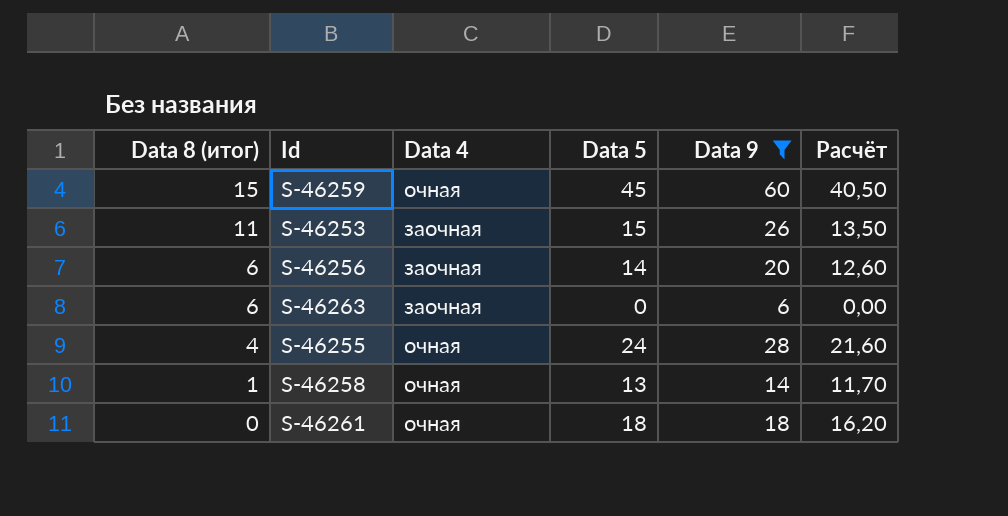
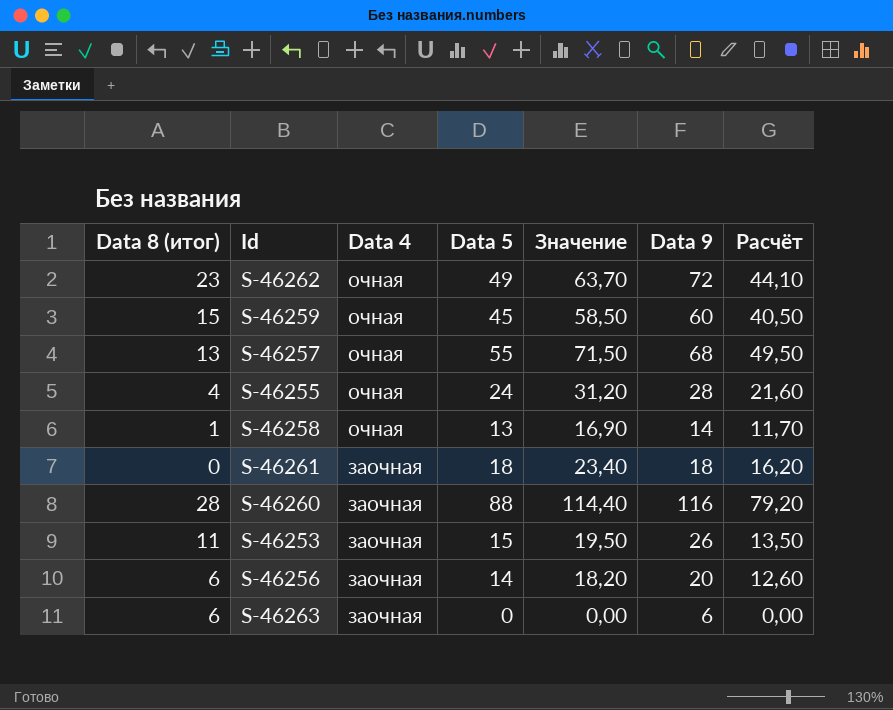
filter: Data 9 <= 60 -> none
row order: Data 8 (итог) descending -> Data 4 descending
column Значение | formula: none -> [Data 5] * 1,3
S-46261 | Data 4: очная -> заочная

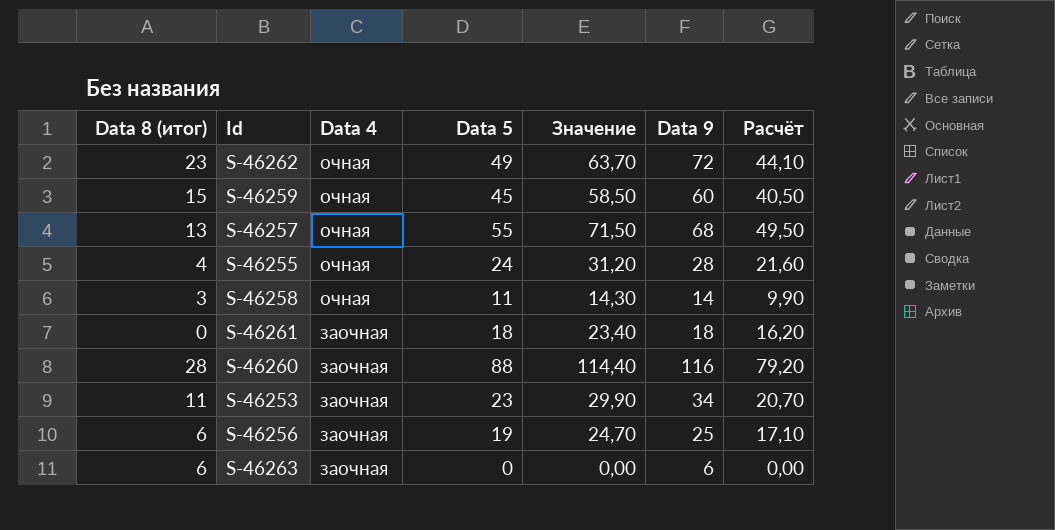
S-46258 | Data 8 (итог): 1 -> 3
S-46258 | Data 5: 13 -> 11
S-46258 | Значение: 16,90 -> 14,30
S-46258 | Расчёт: 11,70 -> 9,90
S-46253 | Data 5: 15 -> 23
S-46253 | Значение: 19,50 -> 29,90
S-46253 | Data 9: 26 -> 34
S-46253 | Расчёт: 13,50 -> 20,70
S-46256 | Data 5: 14 -> 19
S-46256 | Значение: 18,20 -> 24,70
S-46256 | Data 9: 20 -> 25
S-46256 | Расчёт: 12,60 -> 17,10

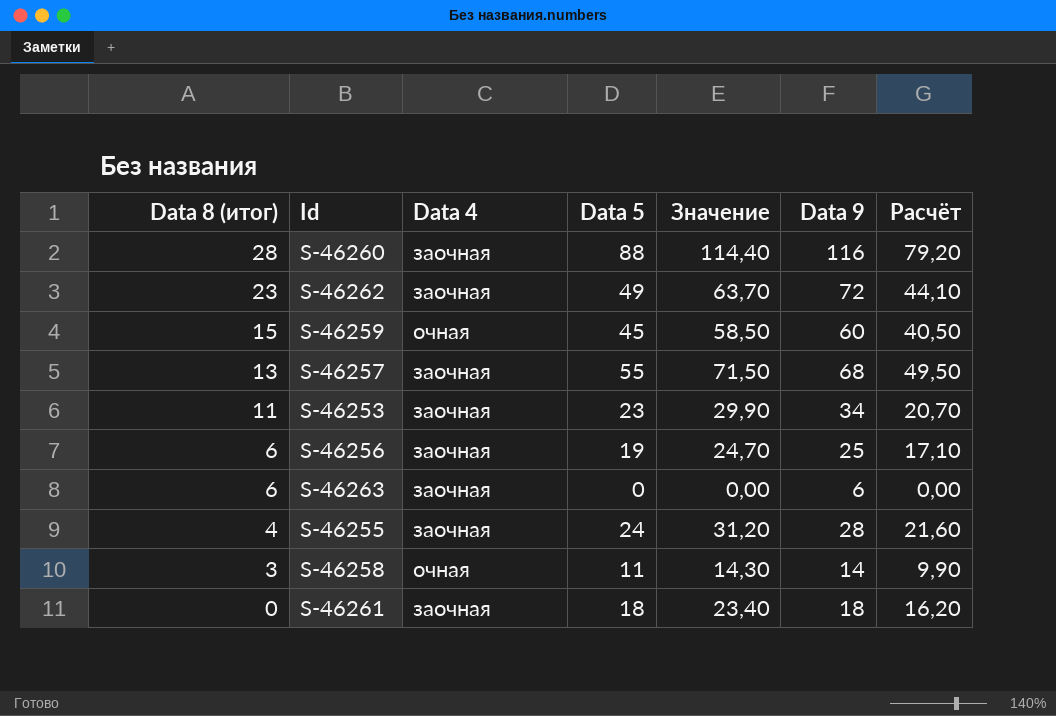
row order: Data 4 descending -> Data 8 (итог) descending
S-46262 | Data 4: очная -> заочная
S-46257 | Data 4: очная -> заочная
S-46255 | Data 4: очная -> заочная

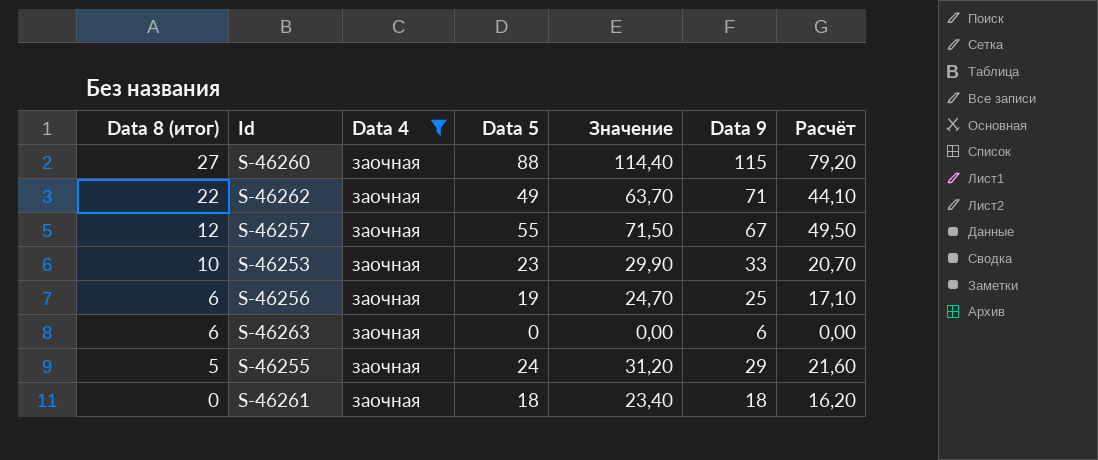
filter: none -> Data 4 = заочная
S-46260 | Data 8 (итог): 28 -> 27
S-46260 | Data 9: 116 -> 115
S-46262 | Data 8 (итог): 23 -> 22
S-46262 | Data 9: 72 -> 71
S-46257 | Data 8 (итог): 13 -> 12
S-46257 | Data 9: 68 -> 67
S-46253 | Data 8 (итог): 11 -> 10
S-46253 | Data 9: 34 -> 33
S-46255 | Data 8 (итог): 4 -> 5
S-46255 | Data 9: 28 -> 29

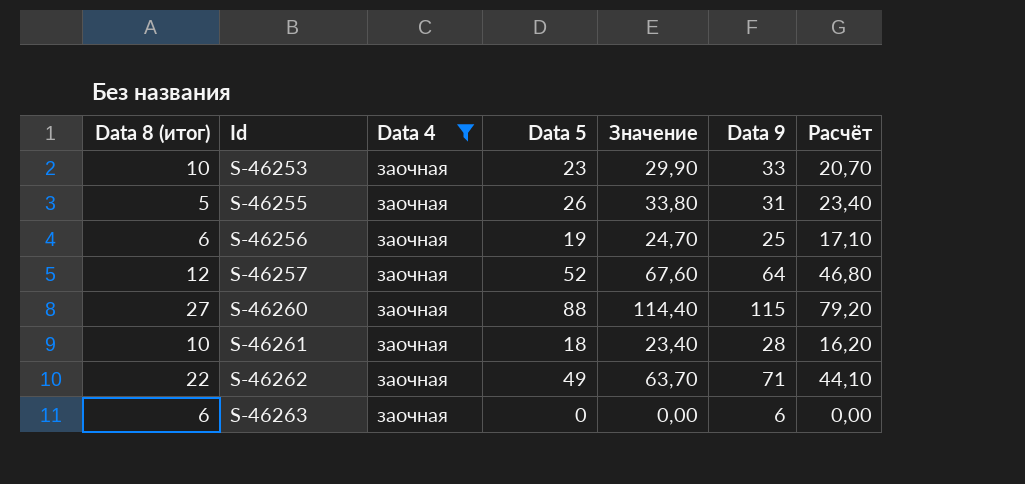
row order: Data 8 (итог) descending -> Id ascending
S-46255 | Data 5: 24 -> 26
S-46255 | Значение: 31,20 -> 33,80
S-46255 | Data 9: 29 -> 31
S-46255 | Расчёт: 21,60 -> 23,40
S-46257 | Data 5: 55 -> 52
S-46257 | Значение: 71,50 -> 67,60
S-46257 | Data 9: 67 -> 64
S-46257 | Расчёт: 49,50 -> 46,80
S-46261 | Data 8 (итог): 0 -> 10
S-46261 | Data 9: 18 -> 28

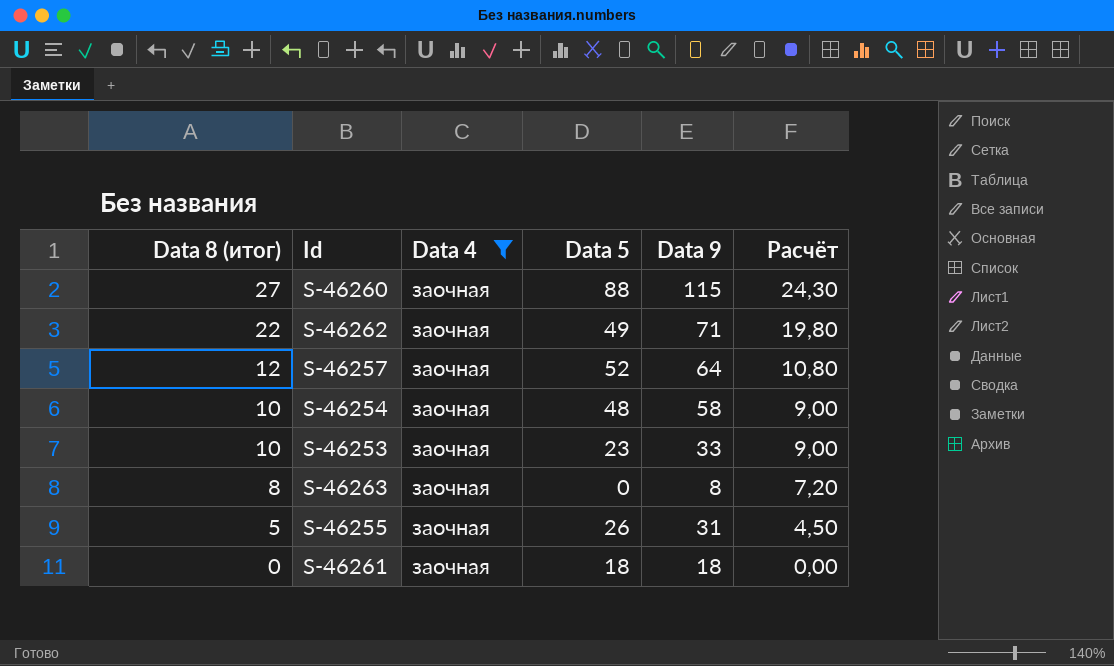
row order: Id ascending -> Data 8 (итог) descending
column Значение | formula: [Data 5] * 1,3 -> none
column Расчёт | formula: [Data 5] * 0,9 -> [Data 8 (итог)] * 0,9
row S-46256: 6 | заочная | 19 | 24,70 | 25 | 17,10 -> none
row S-46254: none -> 10 | заочная | 48 | 58 | 9,00
S-46263 | Data 8 (итог): 6 -> 8
S-46263 | Data 9: 6 -> 8
S-46261 | Data 8 (итог): 10 -> 0
S-46261 | Data 9: 28 -> 18

